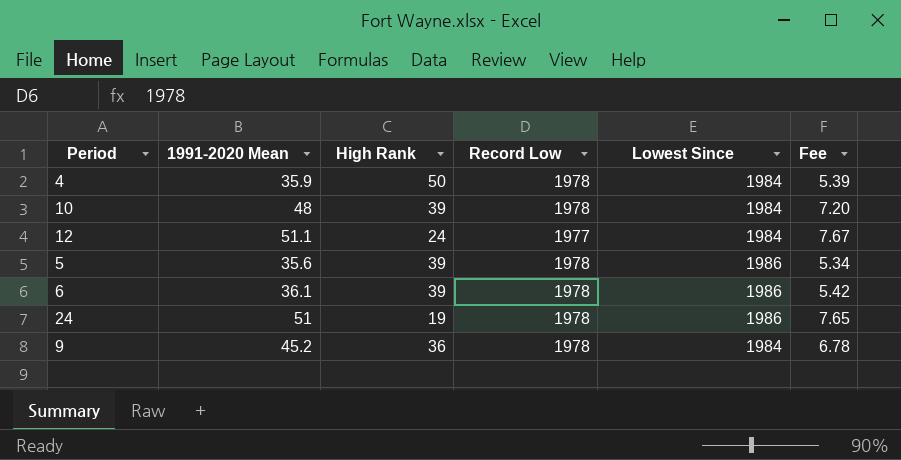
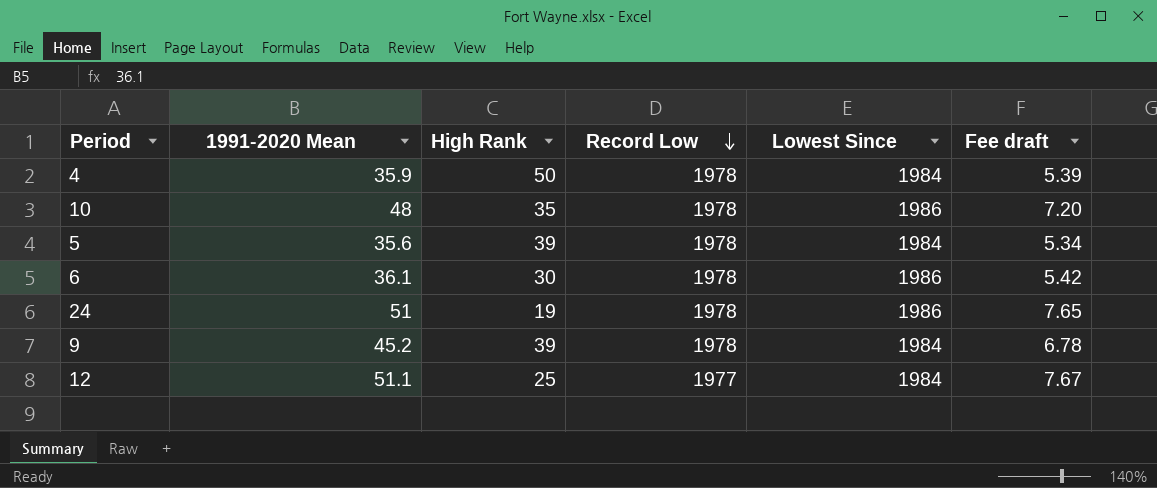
row order: none -> Record Low descending
column name: Fee -> Fee draft
10 | High Rank: 39 -> 35
10 | Lowest Since: 1984 -> 1986
5 | Lowest Since: 1986 -> 1984
6 | High Rank: 39 -> 30
9 | High Rank: 36 -> 39
12 | High Rank: 24 -> 25

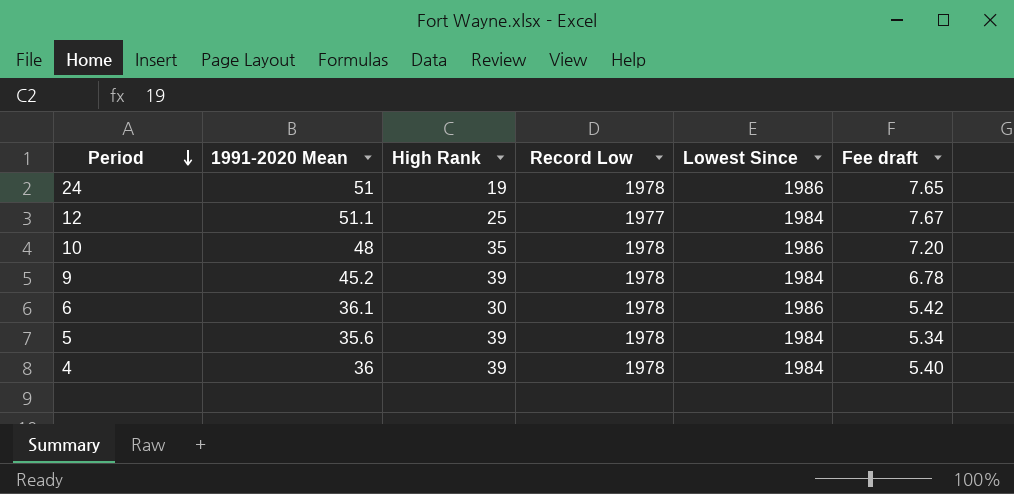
row order: Record Low descending -> Period descending
4 | 1991-2020 Mean: 35.9 -> 36
4 | High Rank: 50 -> 39
4 | Fee draft: 5.39 -> 5.40

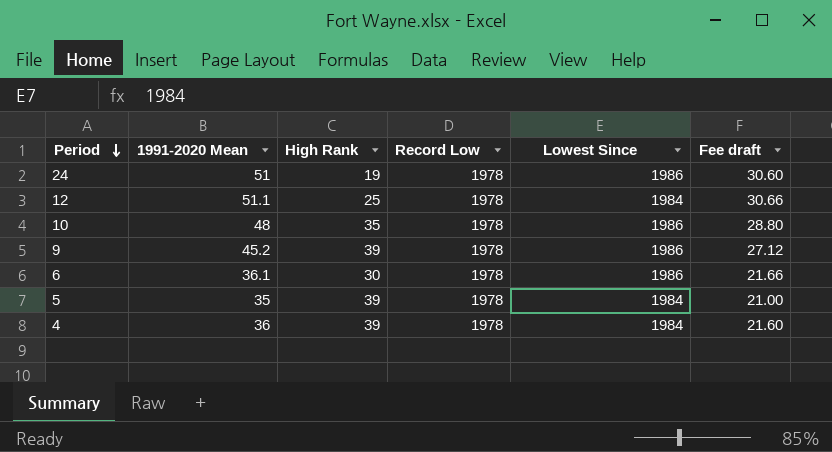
column Fee draft | formula: [1991-2020 Mean] * 0.15 -> [1991-2020 Mean] * 0.6
12 | Record Low: 1977 -> 1978
9 | Lowest Since: 1984 -> 1986
5 | 1991-2020 Mean: 35.6 -> 35

